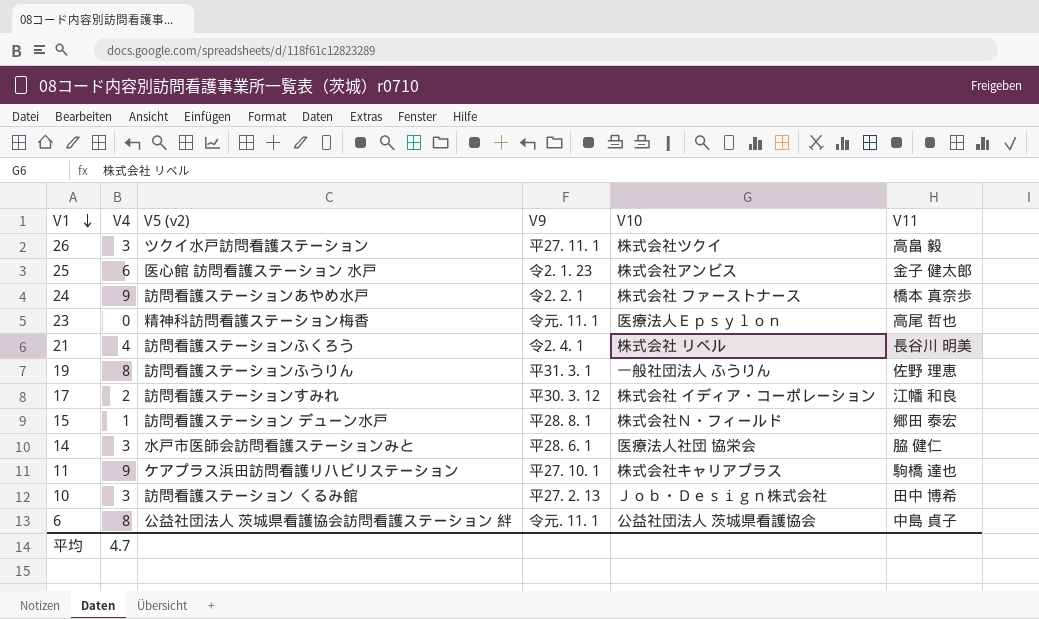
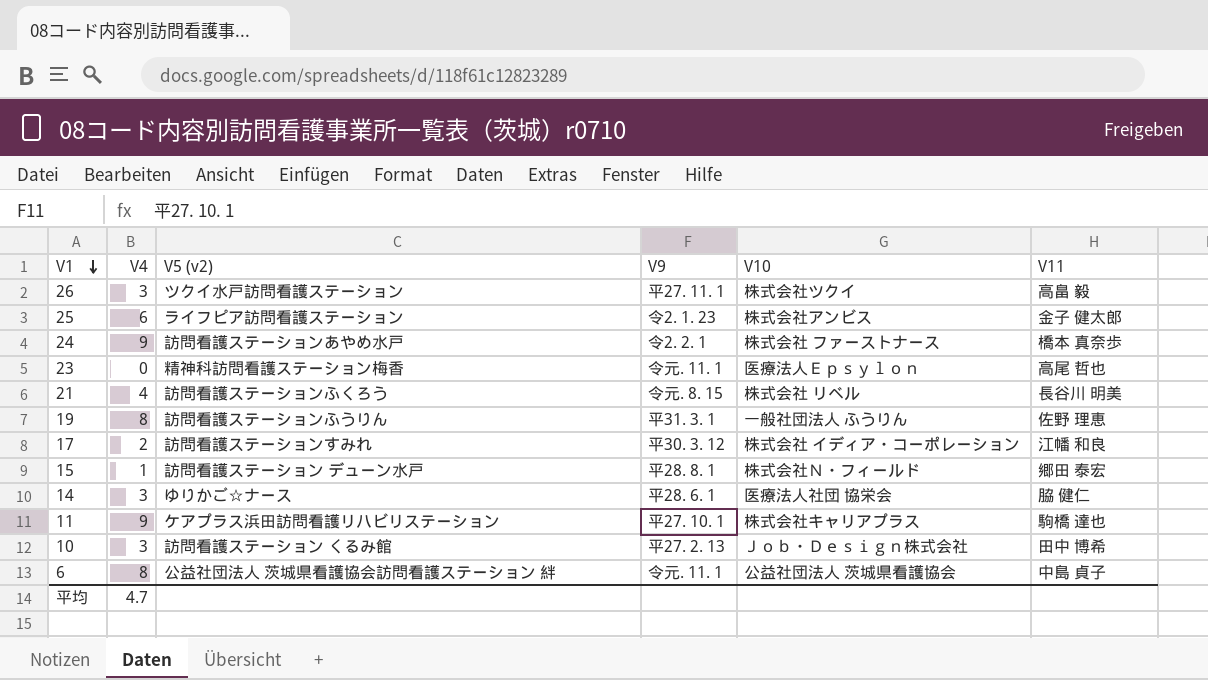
25 | V5 (v2): 医心館 訪問看護ステーション 水戸 -> ライフピア訪問看護ステーション
21 | V9: 令2. 4. 1 -> 令元. 8. 15
14 | V5 (v2): 水戸市医師会訪問看護ステーションみと -> ゆりかご☆ナース

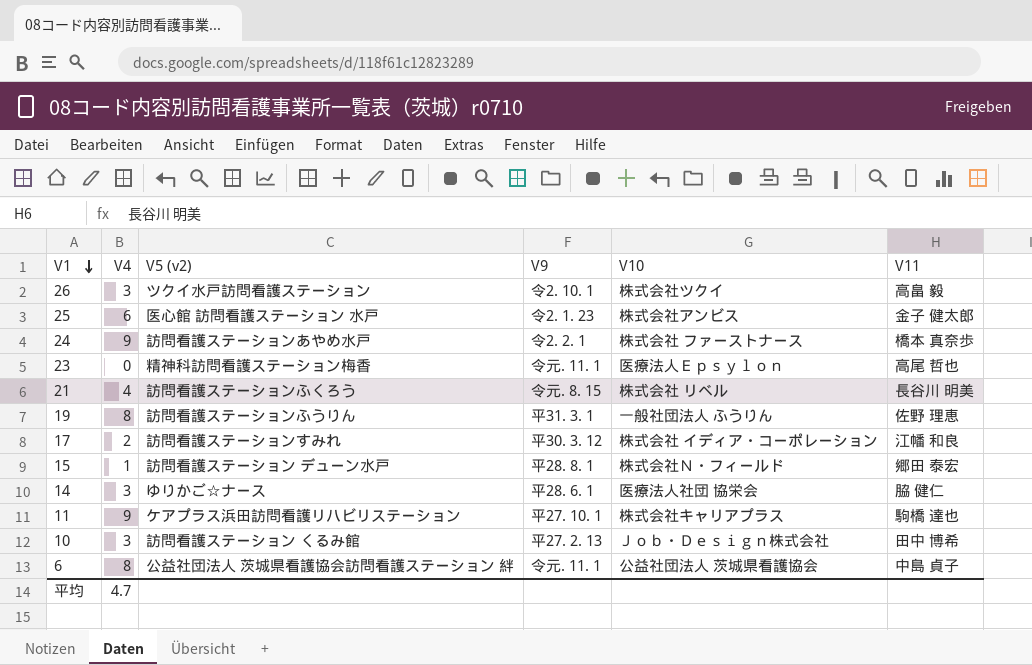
26 | V9: 平27. 11. 1 -> 令2. 10. 1
25 | V5 (v2): ライフピア訪問看護ステーション -> 医心館 訪問看護ステーション 水戸

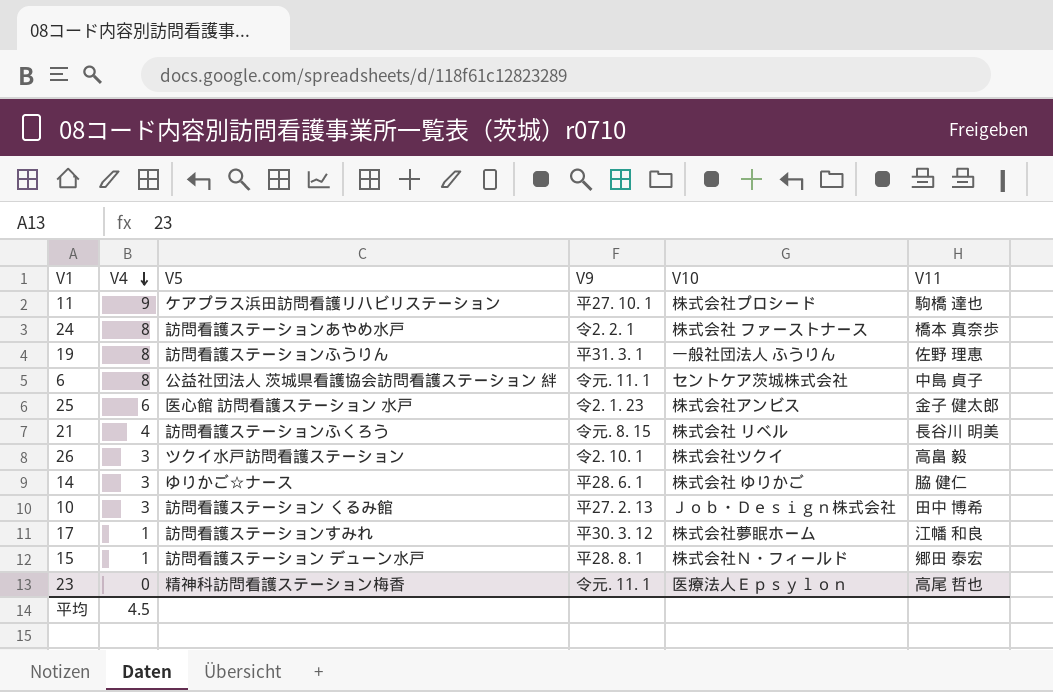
row order: V1 descending -> V4 descending
column name: V5 (v2) -> V5
11 | V10: 株式会社キャリアプラス -> 株式会社プロシード
24 | V4: 9 -> 8
6 | V10: 公益社団法人 茨城県看護協会 -> セントケア茨城株式会社
14 | V10: 医療法人社団 協栄会 -> 株式会社 ゆりかご
17 | V4: 2 -> 1
17 | V10: 株式会社 イディア・コーポレーション -> 株式会社夢眠ホーム
平均 | V4: 4.7 -> 4.5

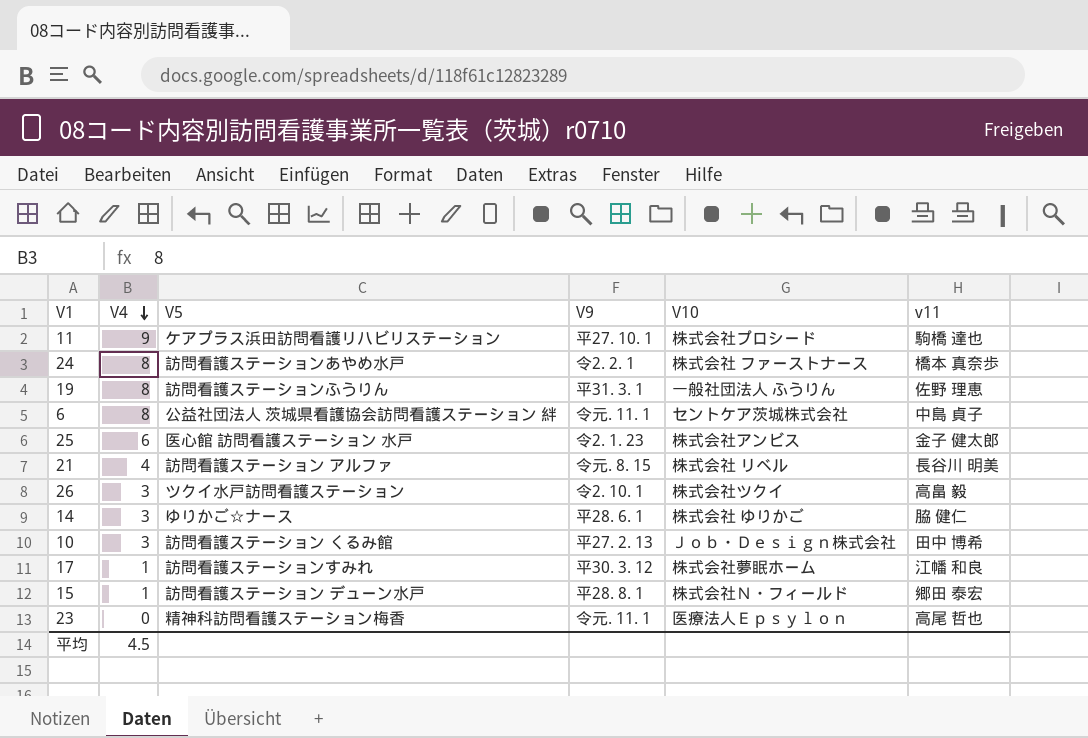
column name: V11 -> v11
21 | V5: 訪問看護ステーションふくろう -> 訪問看護ステーション アルファ

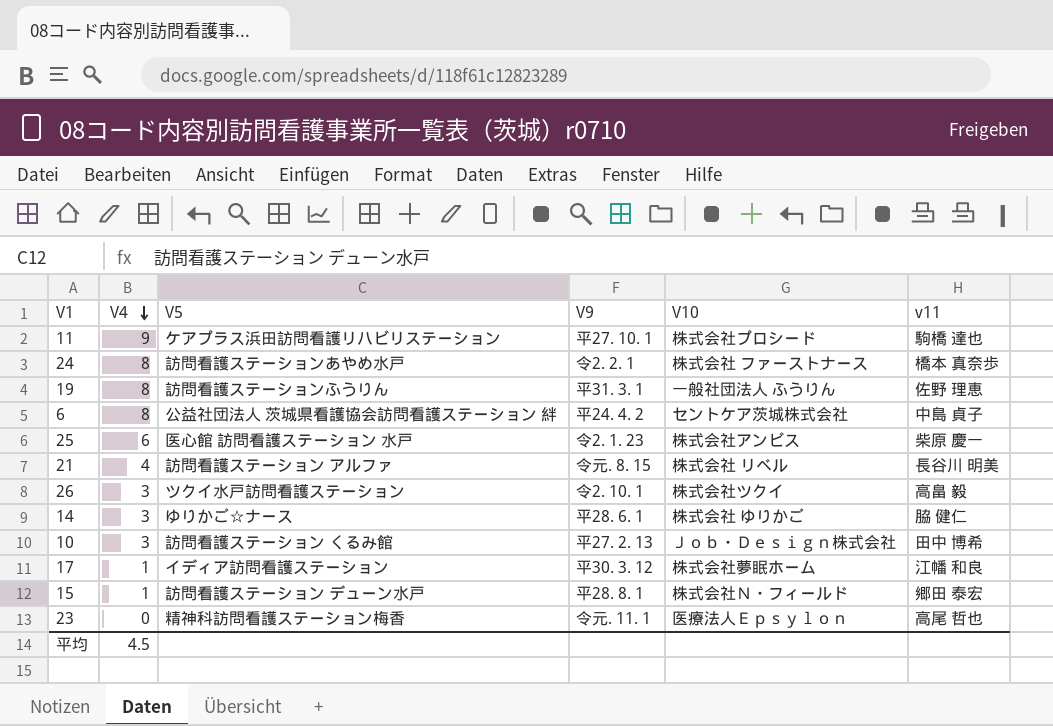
6 | V9: 令元. 11. 1 -> 平24. 4. 2
25 | v11: 金子 健太郎 -> 柴原 慶一
17 | V5: 訪問看護ステーションすみれ -> イディア訪問看護ステーション

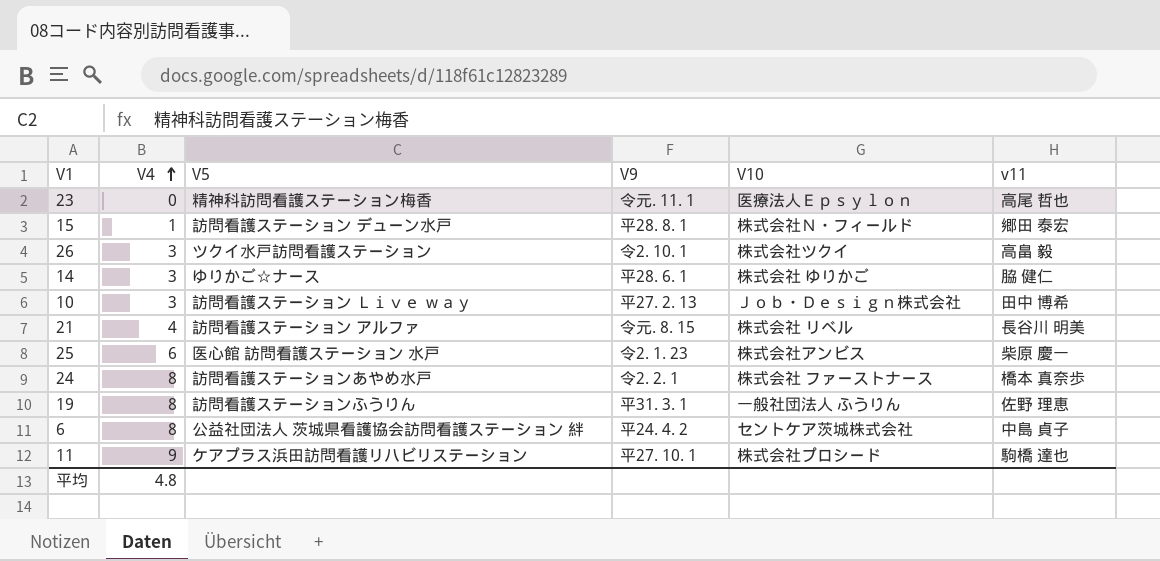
row order: V4 descending -> V4 ascending
row 17: 1 | イディア訪問看護ステーション | 平30. 3. 12 | 株式会社夢眠ホーム | 江幡 和良 -> none
10 | V5: 訪問看護ステーション くるみ館 -> 訪問看護ステーション Ｌｉｖｅ ｗａｙ
平均 | V4: 4.5 -> 4.8

